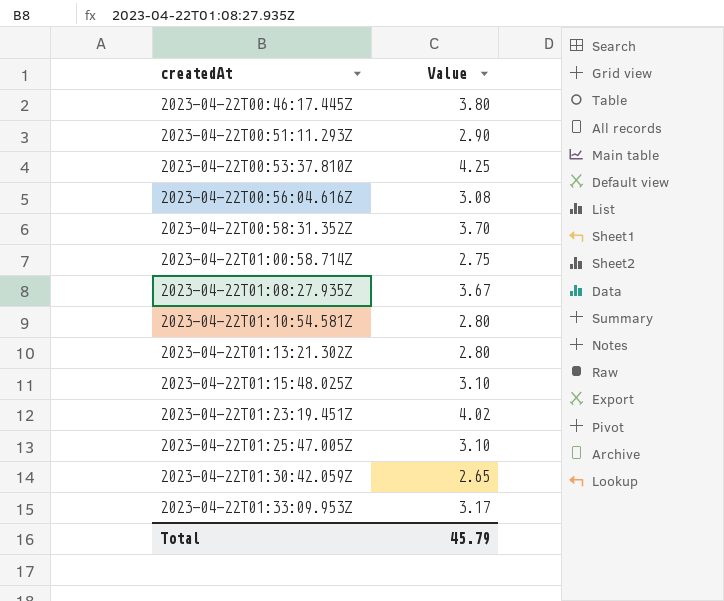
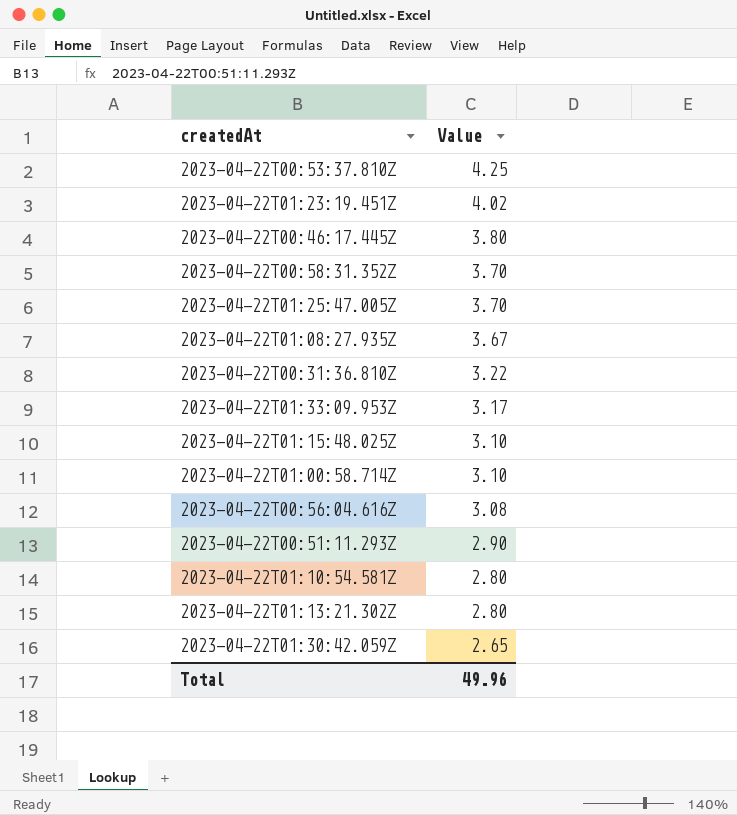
row order: createdAt ascending -> Value descending
2023-04-22T01:25:47.005Z | Value: 3.10 -> 3.70
row 2023-04-22T00:31:36.810Z: none -> 3.22
2023-04-22T01:00:58.714Z | Value: 2.75 -> 3.10
Total | Value: 45.79 -> 49.96

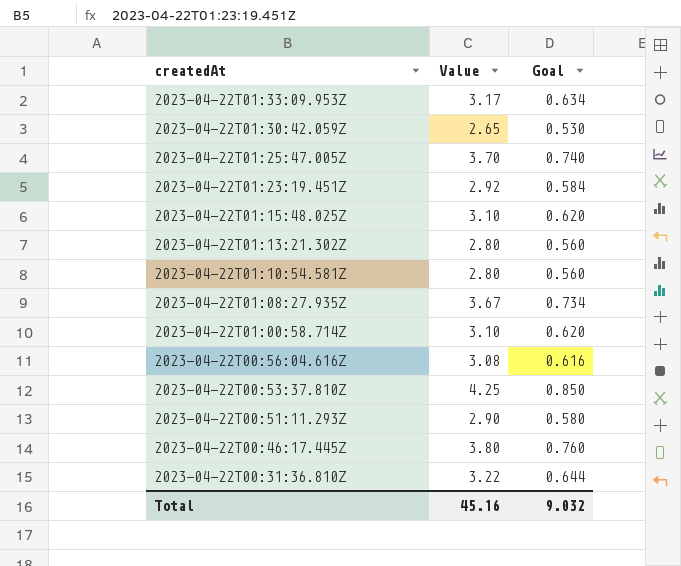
row order: Value descending -> createdAt descending
column Goal | formula: none -> [Value] * 0.2
row 2023-04-22T00:58:31.352Z: 3.70 -> none
2023-04-22T01:23:19.451Z | Value: 4.02 -> 2.92
Total | Value: 49.96 -> 45.16

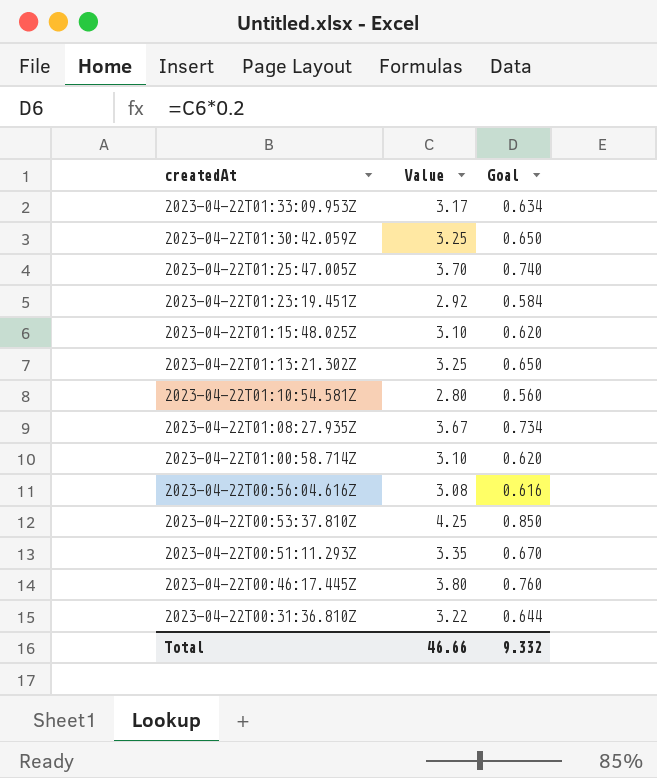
2023-04-22T01:30:42.059Z | Value: 2.65 -> 3.25
2023-04-22T01:30:42.059Z | Goal: 0.530 -> 0.650
2023-04-22T01:13:21.302Z | Value: 2.80 -> 3.25
2023-04-22T01:13:21.302Z | Goal: 0.560 -> 0.650
2023-04-22T00:51:11.293Z | Value: 2.90 -> 3.35
2023-04-22T00:51:11.293Z | Goal: 0.580 -> 0.670
Total | Value: 45.16 -> 46.66
Total | Goal: 9.032 -> 9.332

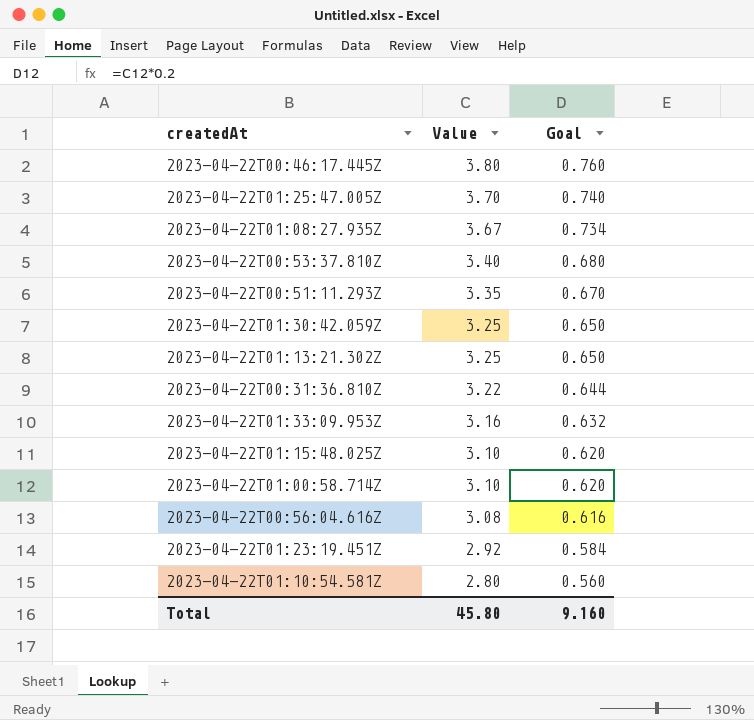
row order: createdAt descending -> Value descending
2023-04-22T00:53:37.810Z | Value: 4.25 -> 3.40
2023-04-22T00:53:37.810Z | Goal: 0.850 -> 0.680
2023-04-22T01:33:09.953Z | Value: 3.17 -> 3.16
2023-04-22T01:33:09.953Z | Goal: 0.634 -> 0.632
Total | Value: 46.66 -> 45.80
Total | Goal: 9.332 -> 9.160

